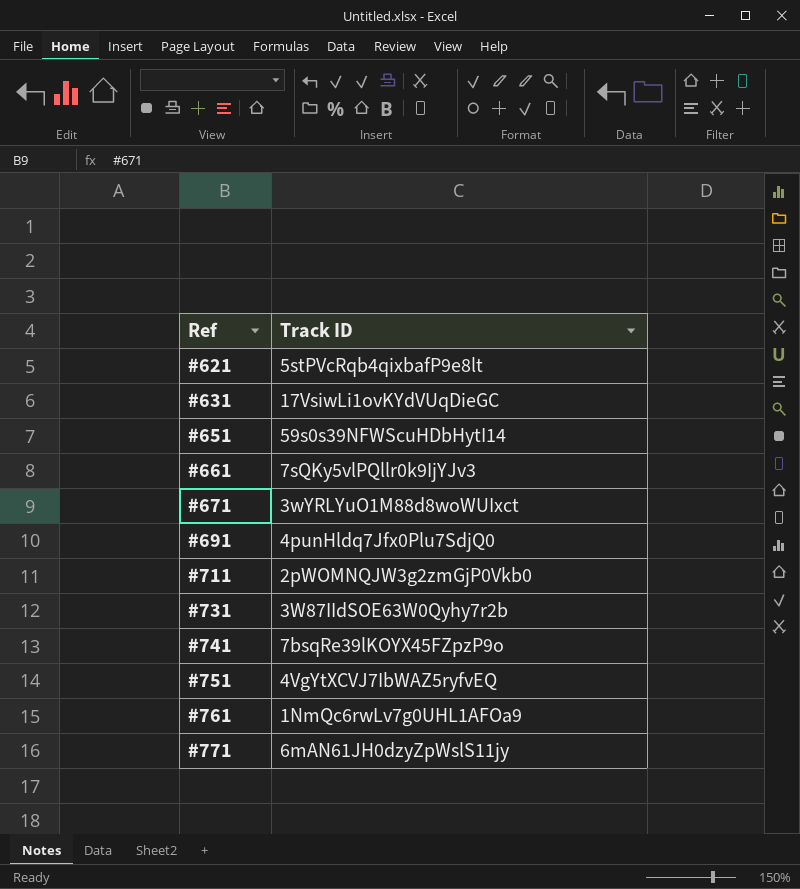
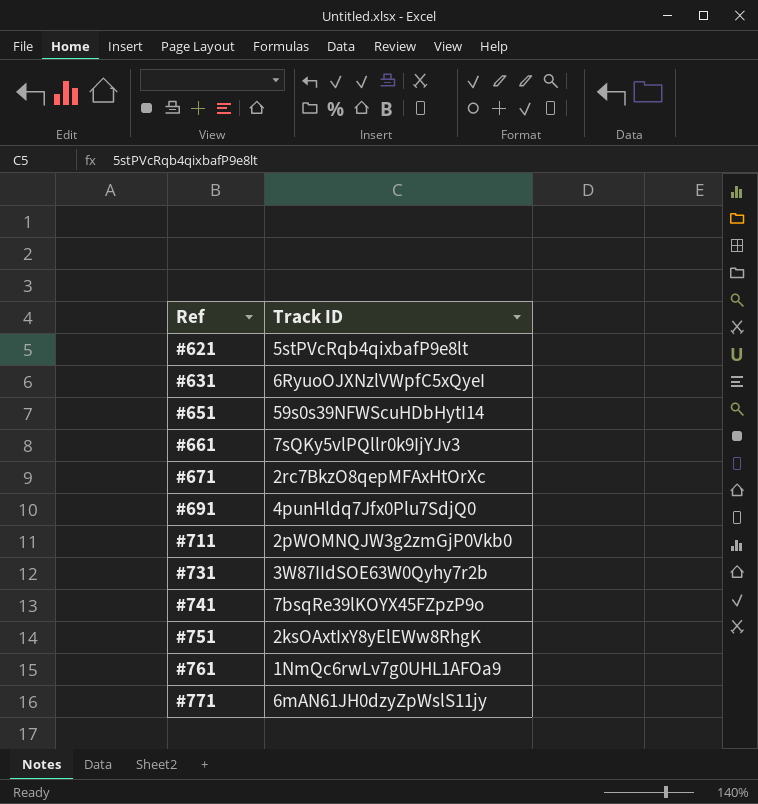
#631 | Track ID: 17VsiwLi1ovKYdVUqDieGC -> 6RyuoOJXNzlVWpfC5xQyeI
#671 | Track ID: 3wYRLYuO1M88d8woWUIxct -> 2rc7BkzO8qepMFAxHtOrXc
#751 | Track ID: 4VgYtXCVJ7IbWAZ5ryfvEQ -> 2ksOAxtIxY8yElEWw8RhgK

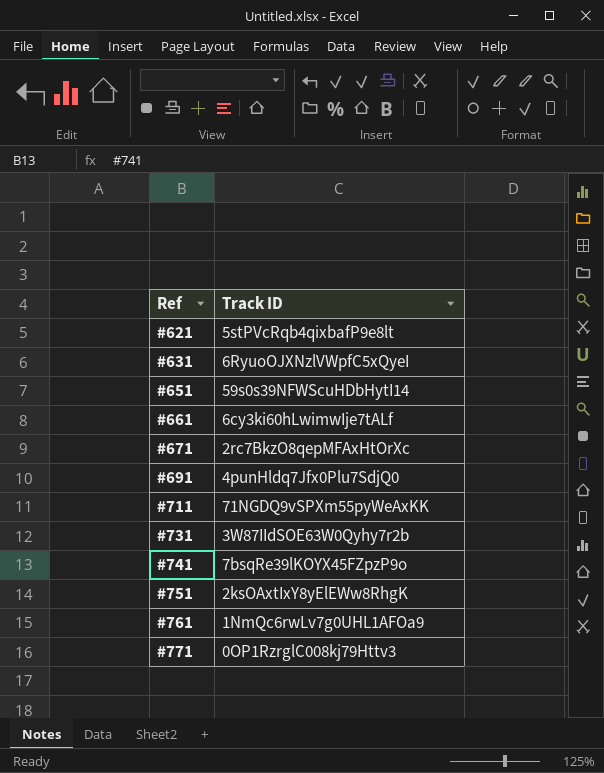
#661 | Track ID: 7sQKy5vlPQllr0k9IjYJv3 -> 6cy3ki60hLwimwIje7tALf
#711 | Track ID: 2pWOMNQJW3g2zmGjP0Vkb0 -> 71NGDQ9vSPXm55pyWeAxKK
#771 | Track ID: 6mAN61JH0dzyZpWslS11jy -> 0OP1RzrglC008kj79Httv3

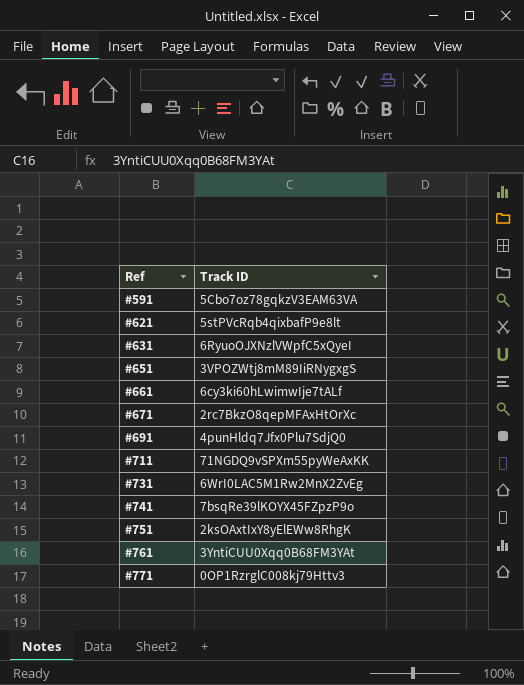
row #591: none -> 5Cbo7oz78gqkzV3EAM63VA
#651 | Track ID: 59s0s39NFWScuHDbHytI14 -> 3VPOZWtj8mM89IiRNygxgS
#731 | Track ID: 3W87IIdSOE63W0Qyhy7r2b -> 6WrI0LAC5M1Rw2MnX2ZvEg
#761 | Track ID: 1NmQc6rwLv7g0UHL1AFOa9 -> 3YntiCUU0Xqq0B68FM3YAt

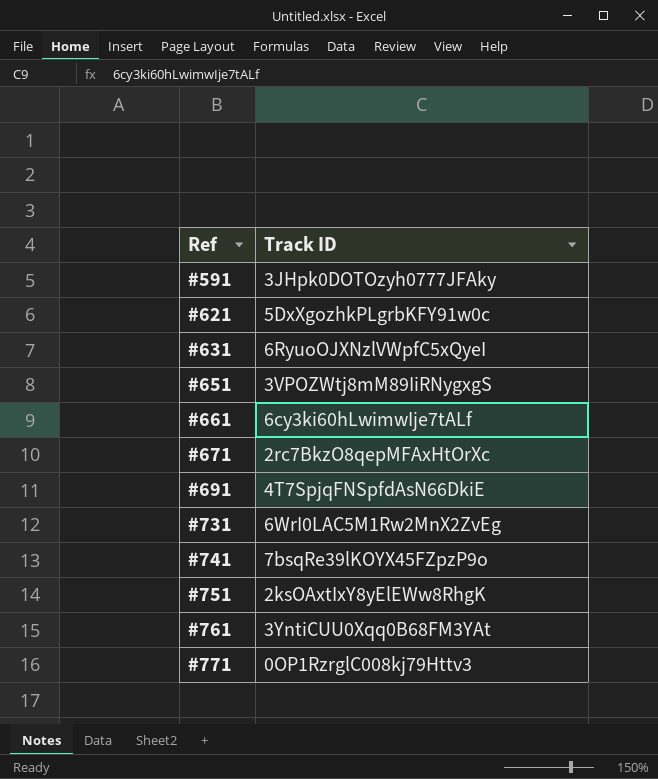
row #711: 71NGDQ9vSPXm55pyWeAxKK -> none
#591 | Track ID: 5Cbo7oz78gqkzV3EAM63VA -> 3JHpk0DOTOzyh0777JFAky
#621 | Track ID: 5stPVcRqb4qixbafP9e8lt -> 5DxXgozhkPLgrbKFY91w0c
#691 | Track ID: 4punHldq7Jfx0Plu7SdjQ0 -> 4T7SpjqFNSpfdAsN66DkiE

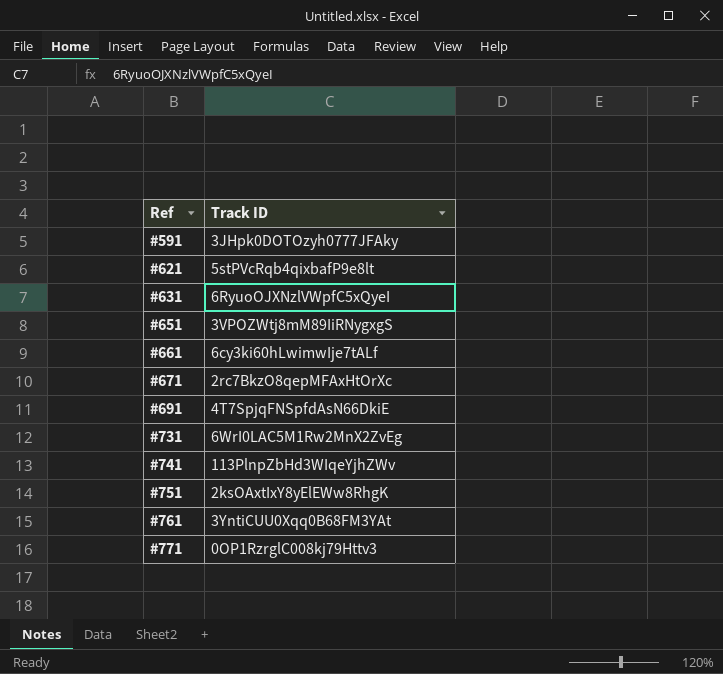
#621 | Track ID: 5DxXgozhkPLgrbKFY91w0c -> 5stPVcRqb4qixbafP9e8lt
#741 | Track ID: 7bsqRe39lKOYX45FZpzP9o -> 113PlnpZbHd3WIqeYjhZWv

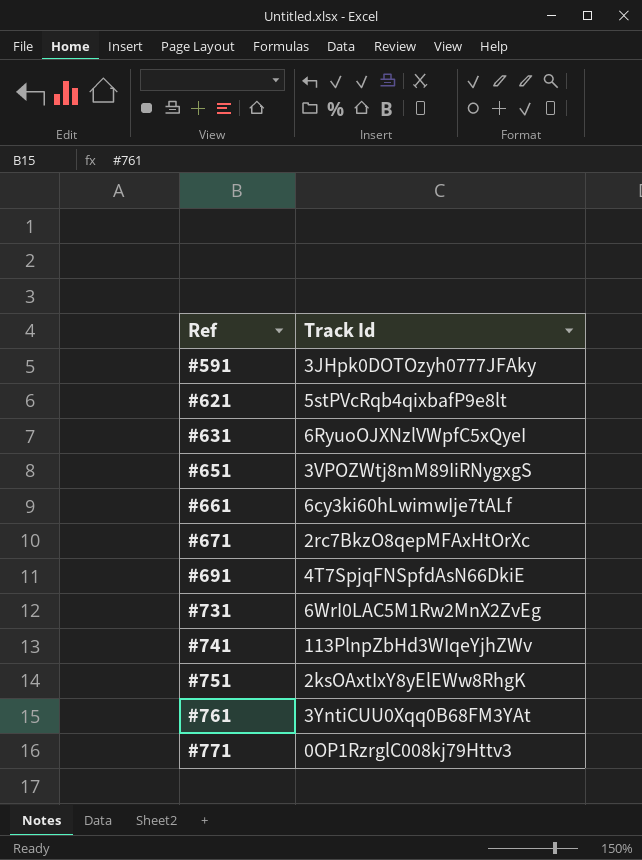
column name: Track ID -> Track Id

